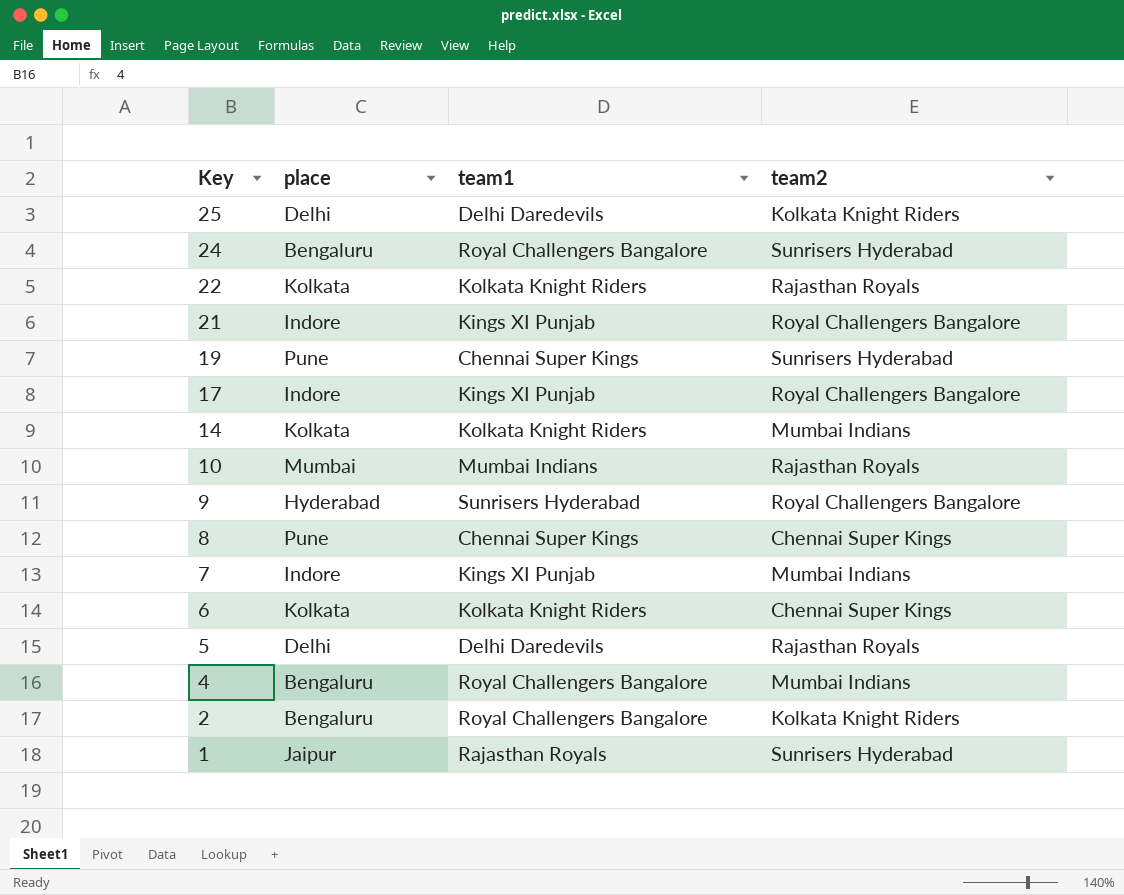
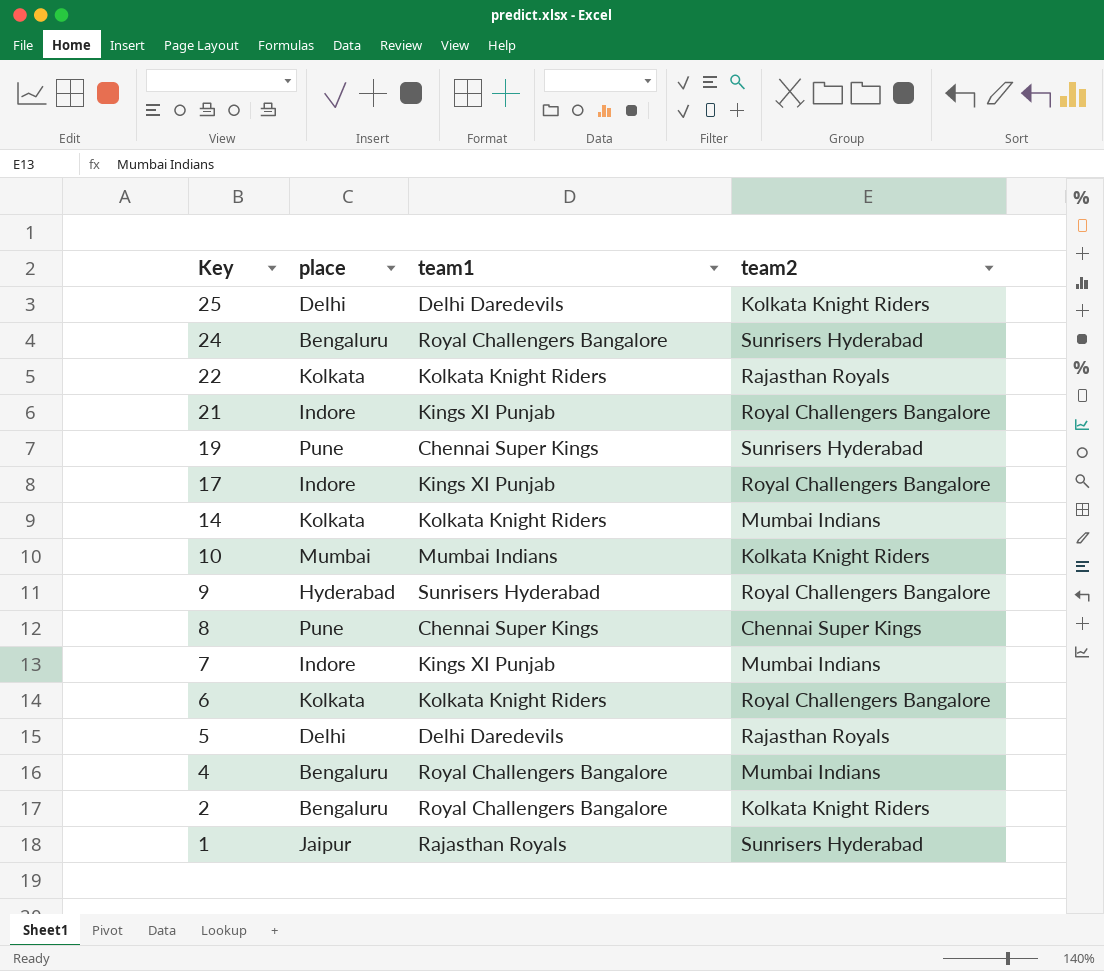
10 | team2: Rajasthan Royals -> Kolkata Knight Riders
6 | team2: Chennai Super Kings -> Royal Challengers Bangalore

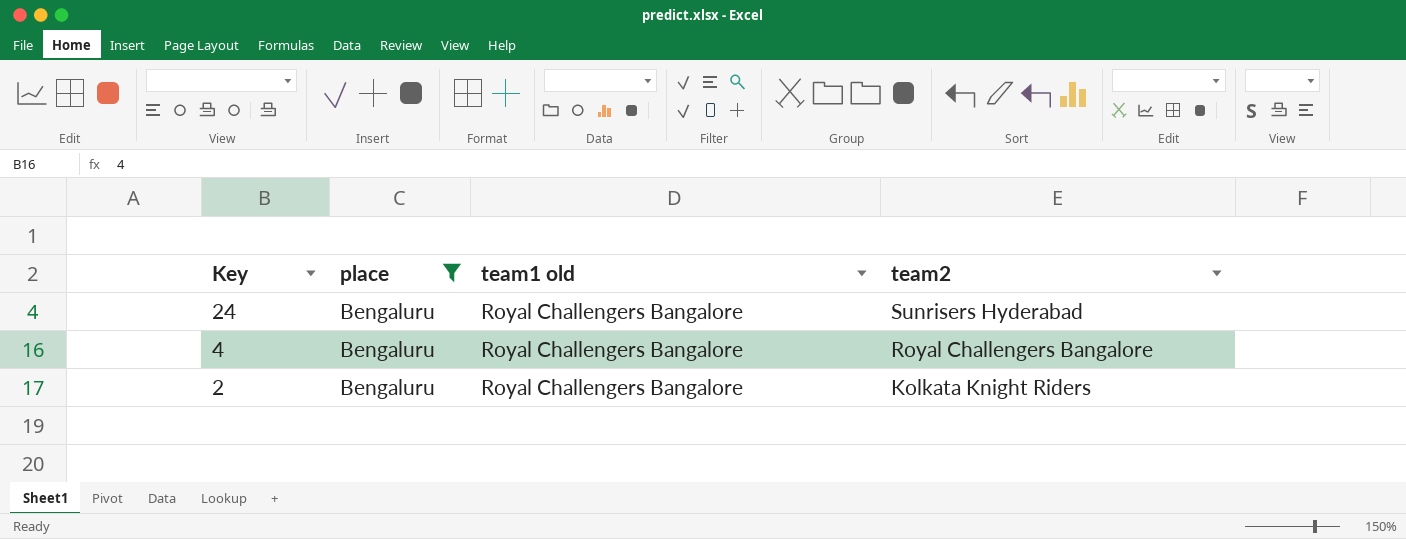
filter: none -> place = Bengaluru
column name: team1 -> team1 old
4 | team2: Mumbai Indians -> Royal Challengers Bangalore

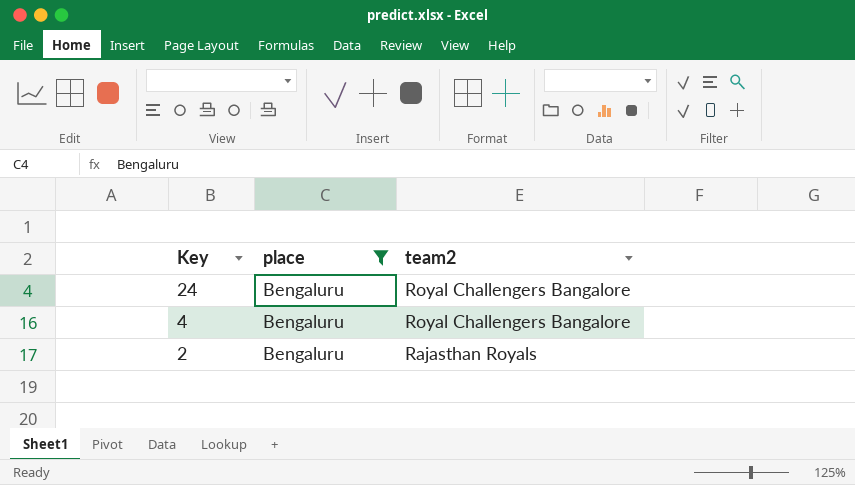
column team1 old | position: 3 -> none
24 | team2: Sunrisers Hyderabad -> Royal Challengers Bangalore
2 | team2: Kolkata Knight Riders -> Rajasthan Royals

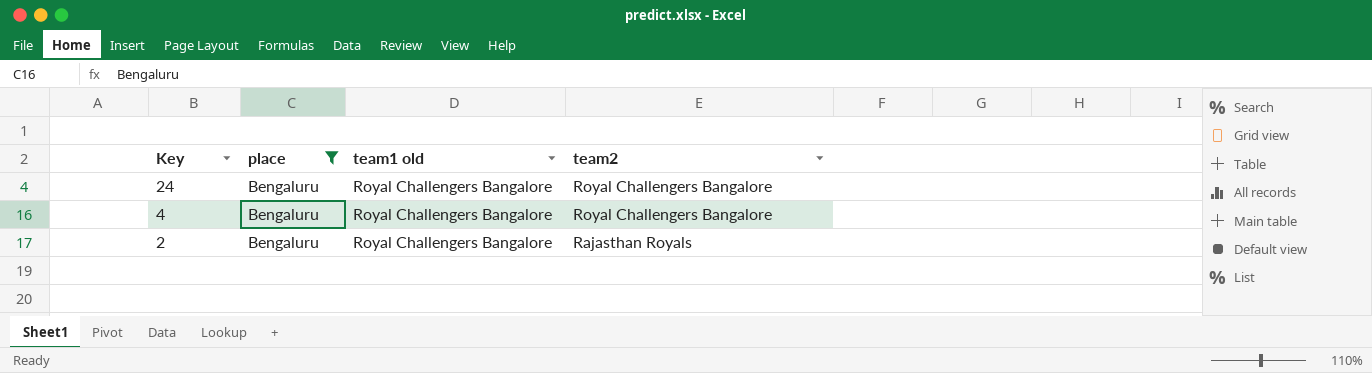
column team1 old | position: none -> 3

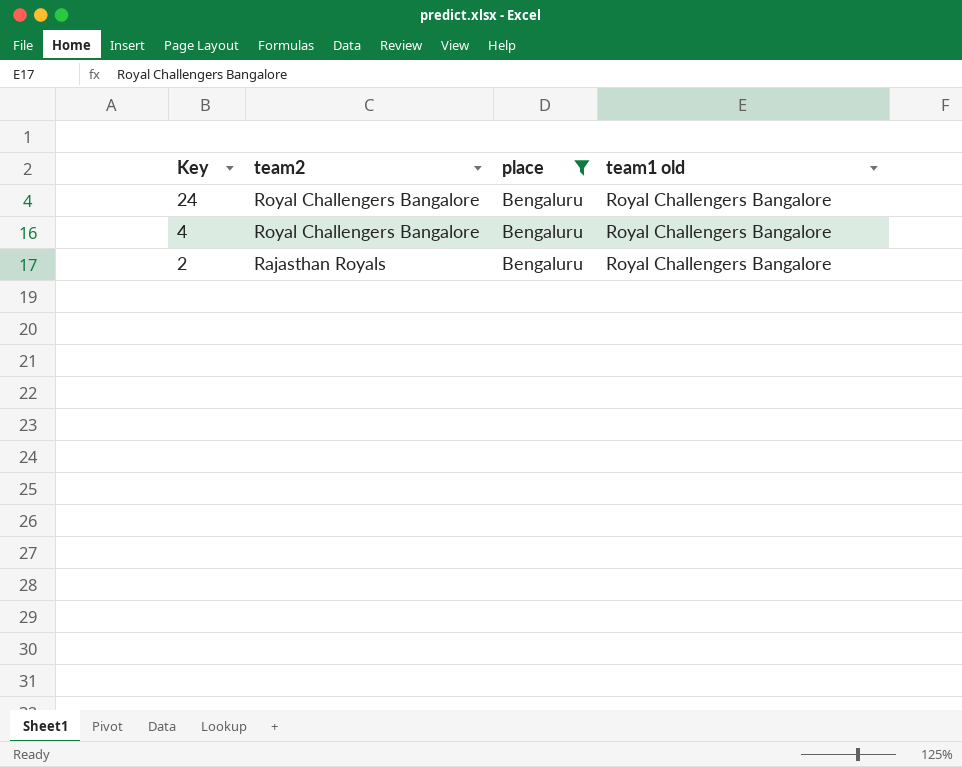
column team2 | position: 4 -> 2

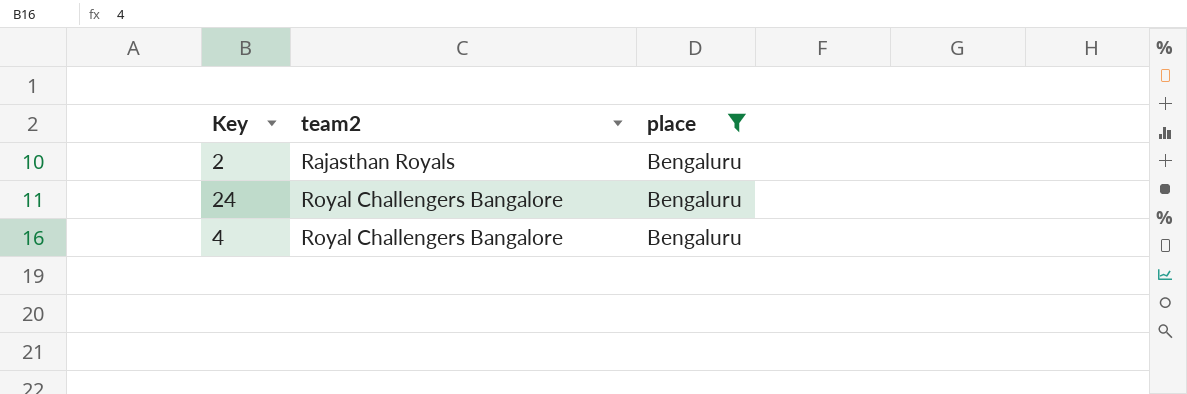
row order: Key descending -> team2 ascending
column team1 old | position: 4 -> none

